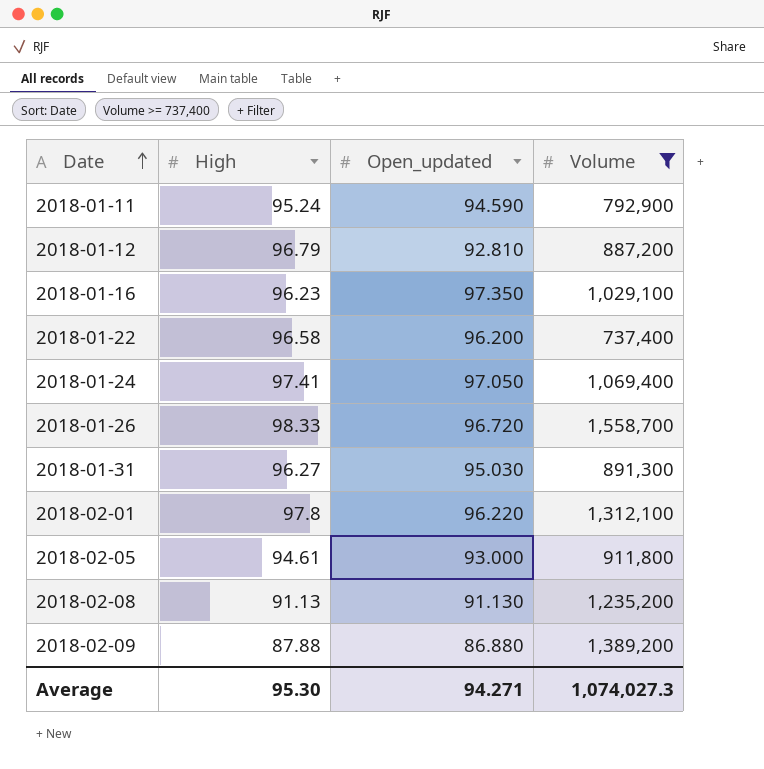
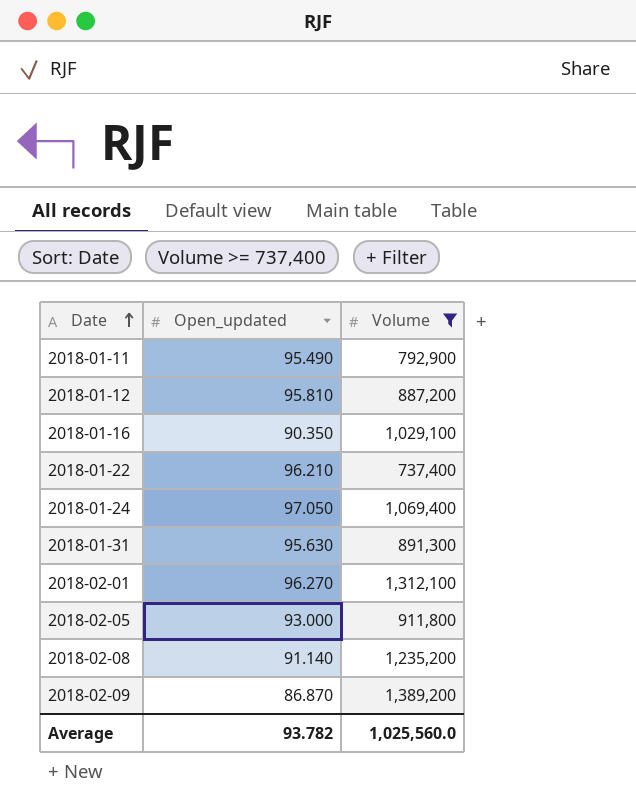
column High | position: 2 -> none
row 2018-01-26: 98.33 | 96.720 | 1,558,700 -> none
2018-01-11 | Open_updated: 94.590 -> 95.490
2018-01-12 | Open_updated: 92.810 -> 95.810
2018-01-16 | Open_updated: 97.350 -> 90.350
2018-01-22 | Open_updated: 96.200 -> 96.210
2018-01-31 | Open_updated: 95.030 -> 95.630
2018-02-01 | Open_updated: 96.220 -> 96.270
2018-02-08 | Open_updated: 91.130 -> 91.140
2018-02-09 | Open_updated: 86.880 -> 86.870
Average | Open_updated: 94.271 -> 93.782
Average | Volume: 1,074,027.3 -> 1,025,560.0

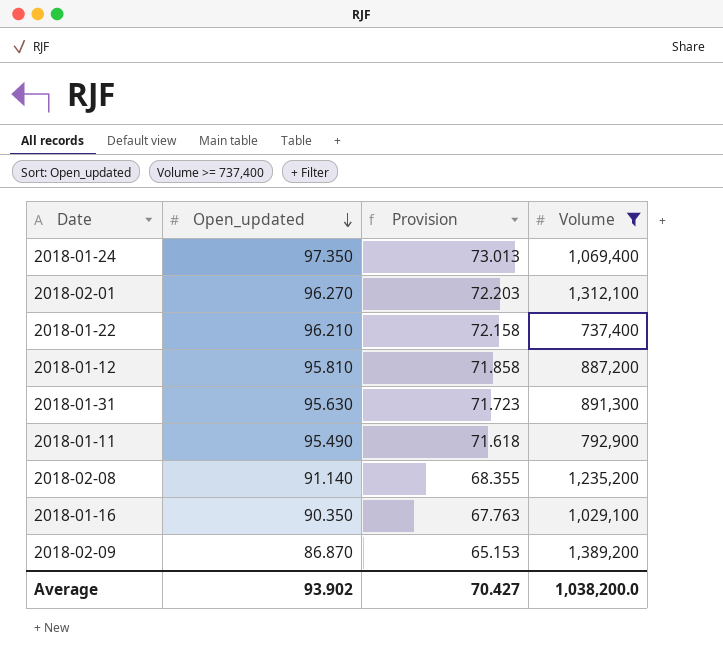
row order: Date ascending -> Open_updated descending
column Provision | formula: none -> [Open_updated] * 0.75
row 2018-02-05: 93.000 | 911,800 -> none
2018-01-24 | Open_updated: 97.050 -> 97.350
Average | Open_updated: 93.782 -> 93.902
Average | Volume: 1,025,560.0 -> 1,038,200.0

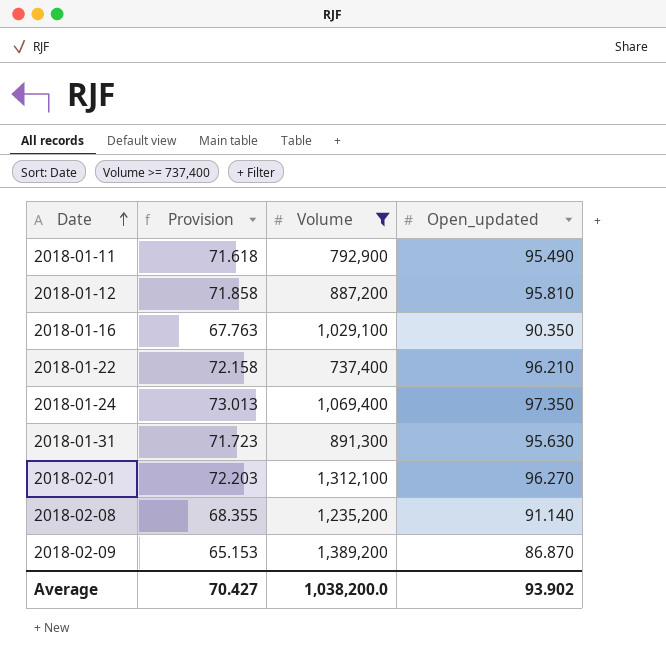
row order: Open_updated descending -> Date ascending
column Open_updated | position: 2 -> 4

